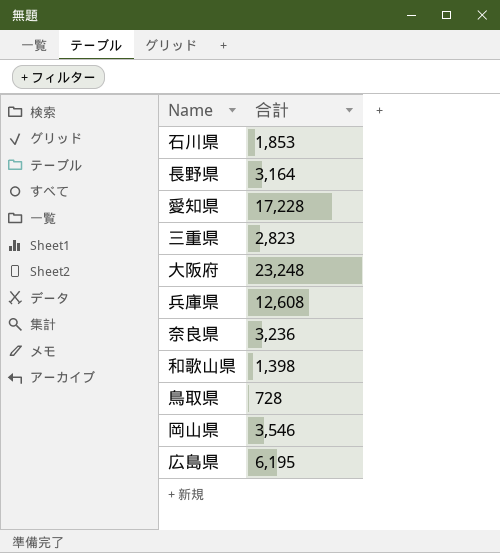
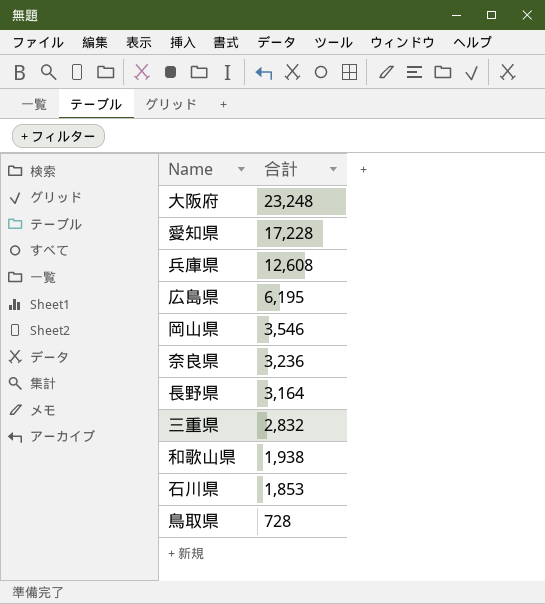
row order: none -> 合計 descending
三重県 | 合計: 2,823 -> 2,832
和歌山県 | 合計: 1,398 -> 1,938

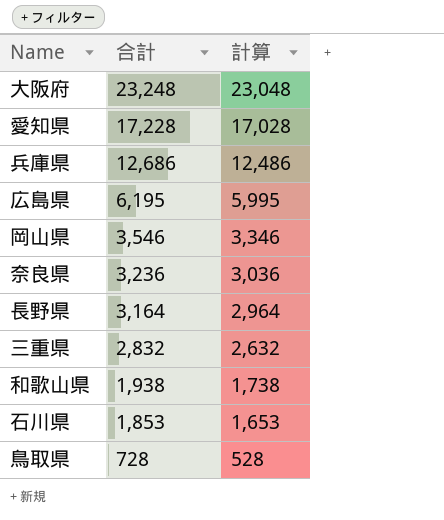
column 計算 | formula: none -> [合計] - 200
兵庫県 | 合計: 12,608 -> 12,686

